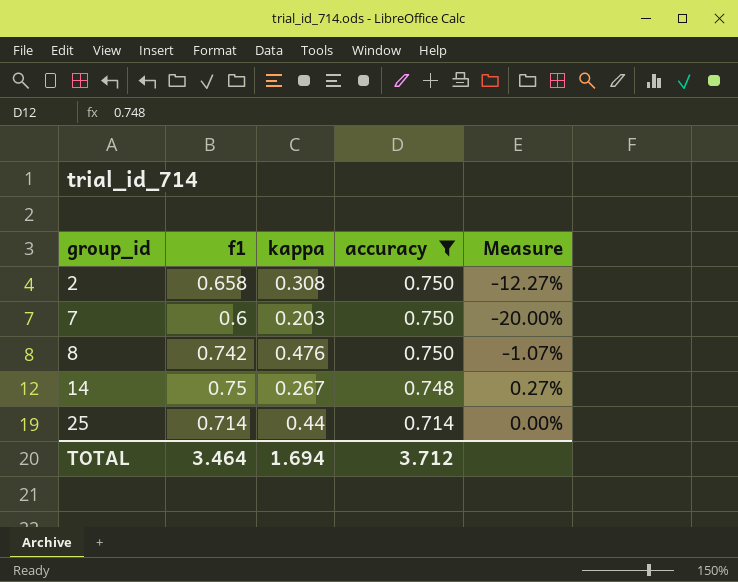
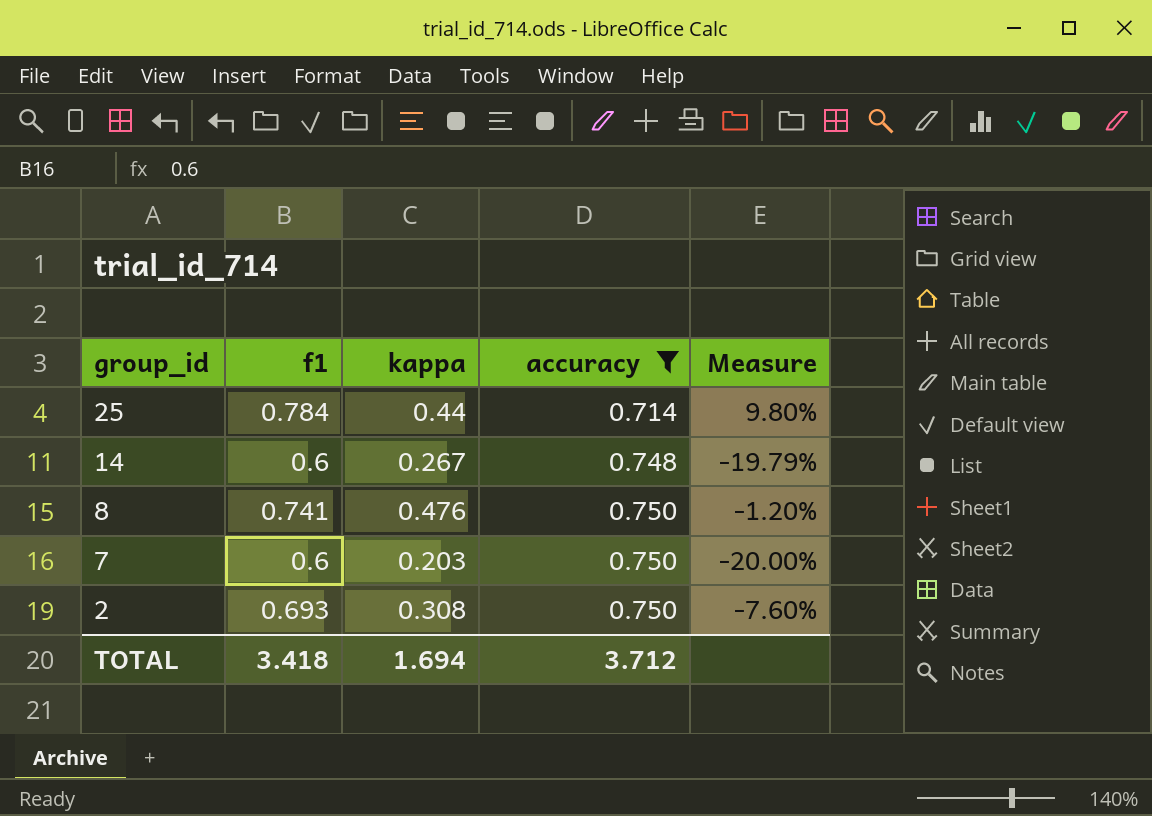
row order: group_id ascending -> group_id descending
25 | f1: 0.714 -> 0.784
25 | Measure: 0.00% -> 9.80%
14 | f1: 0.75 -> 0.6
14 | Measure: 0.27% -> -19.79%
8 | f1: 0.742 -> 0.741
8 | Measure: -1.07% -> -1.20%
2 | f1: 0.658 -> 0.693
2 | Measure: -12.27% -> -7.60%
TOTAL | f1: 3.464 -> 3.418

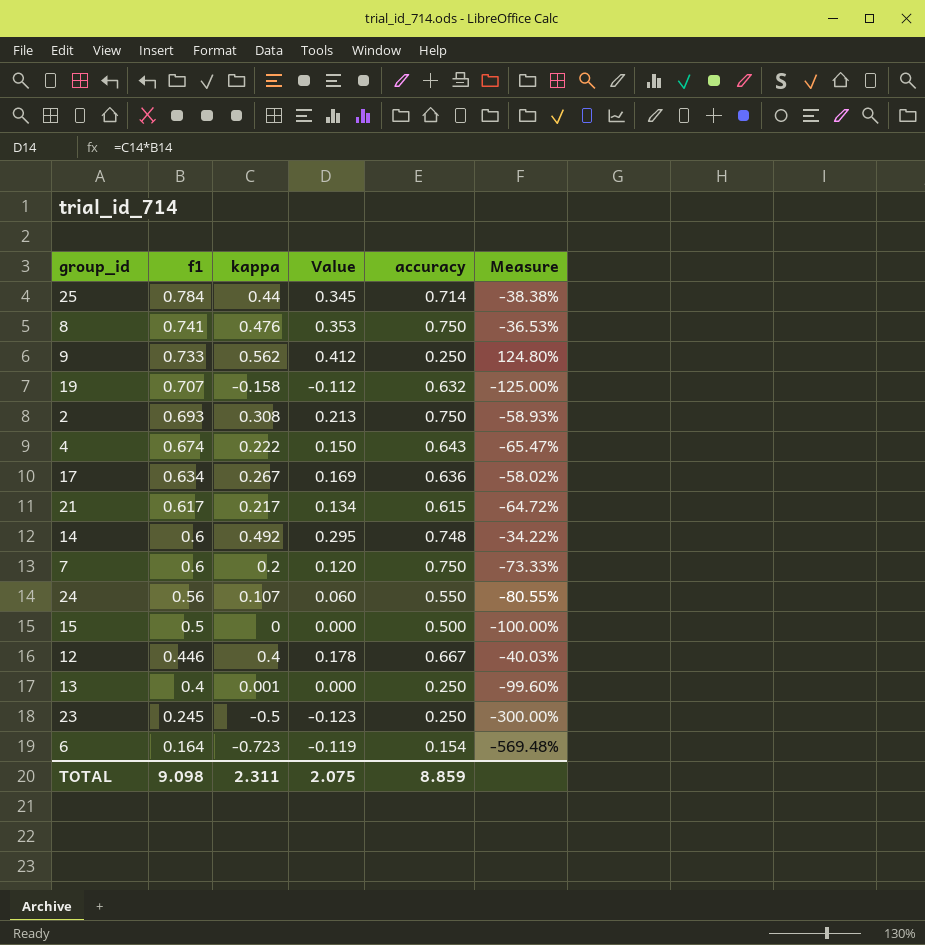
filter: accuracy >= 0.714 -> none
row order: group_id descending -> f1 descending
column Value | formula: none -> [f1] * [kappa]
column Measure | formula: ([f1] - [accuracy]) / [accuracy] -> ([kappa] - [accuracy]) / [accuracy]
14 | kappa: 0.267 -> 0.492
7 | kappa: 0.203 -> 0.2
TOTAL | f1: 3.418 -> 9.098
TOTAL | kappa: 1.694 -> 2.311
TOTAL | accuracy: 3.712 -> 8.859

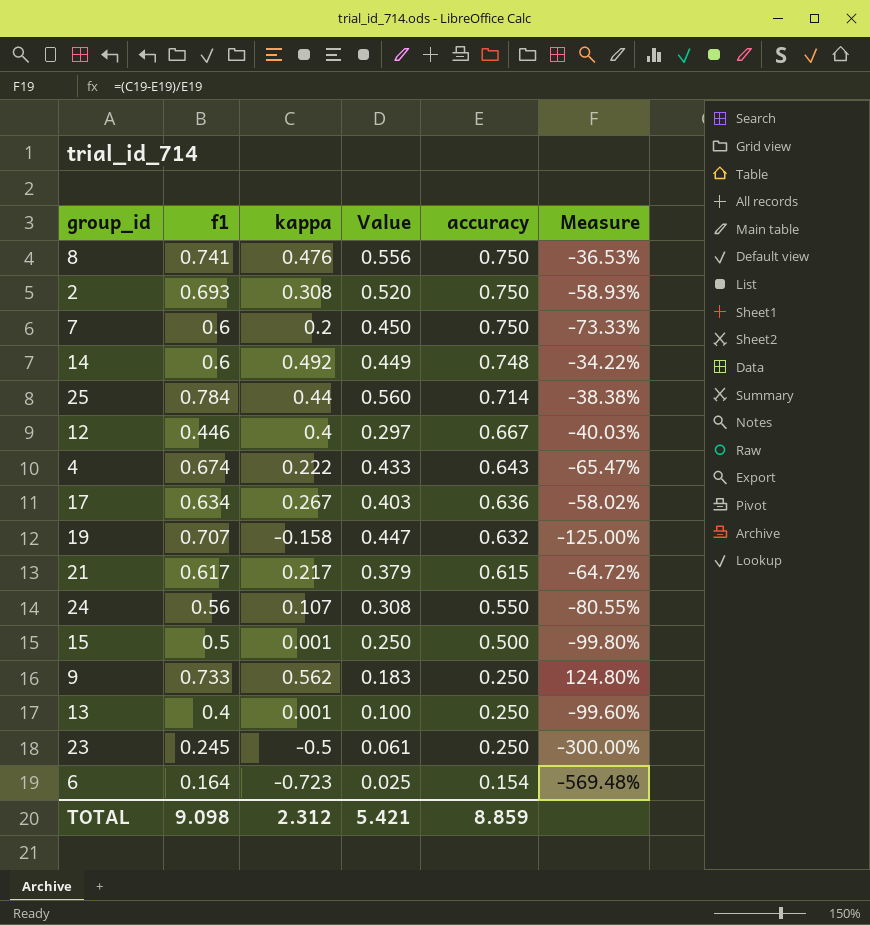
row order: f1 descending -> accuracy descending
column Value | formula: [f1] * [kappa] -> [f1] * [accuracy]
15 | kappa: 0 -> 0.001
15 | Measure: -100.00% -> -99.80%
TOTAL | kappa: 2.311 -> 2.312
TOTAL | Value: 2.075 -> 5.421

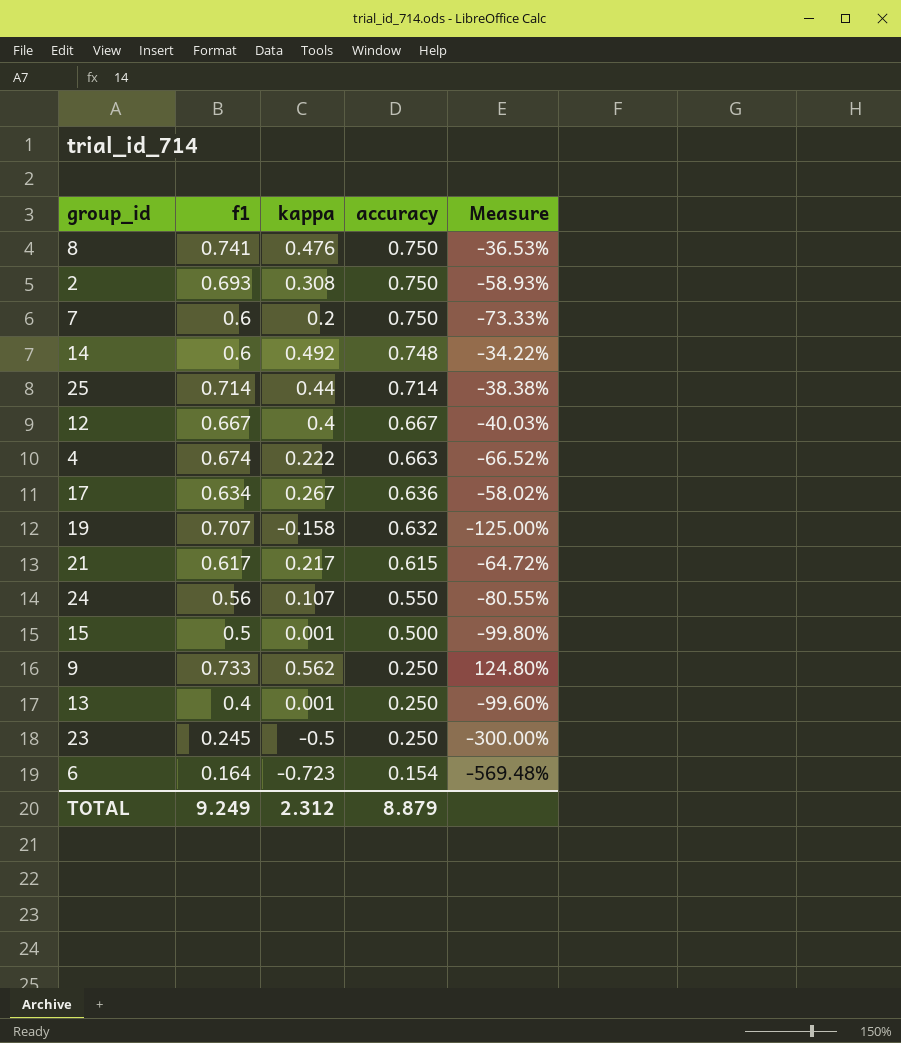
column Value | formula: [f1] * [accuracy] -> none
25 | f1: 0.784 -> 0.714
12 | f1: 0.446 -> 0.667
4 | accuracy: 0.643 -> 0.663
4 | Measure: -65.47% -> -66.52%
TOTAL | f1: 9.098 -> 9.249
TOTAL | accuracy: 8.859 -> 8.879

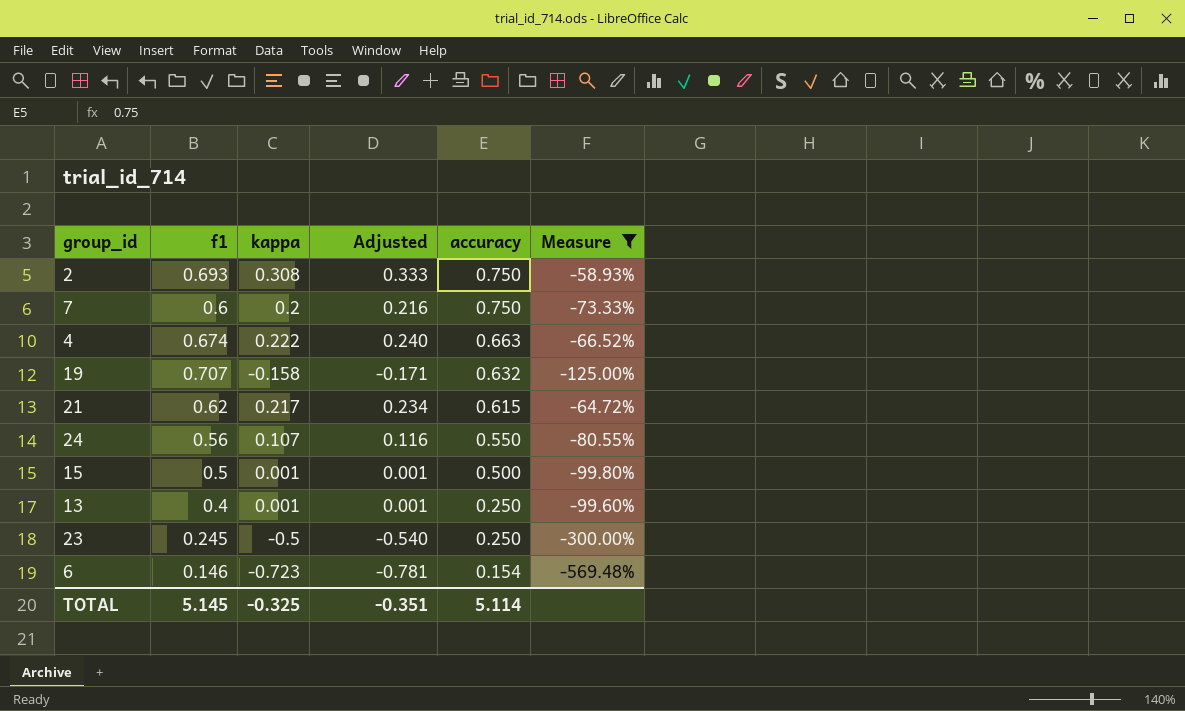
filter: none -> Measure <= -58.93%
column Adjusted | formula: none -> [kappa] * 1.08
21 | f1: 0.617 -> 0.62
6 | f1: 0.164 -> 0.146
TOTAL | f1: 9.249 -> 5.145
TOTAL | kappa: 2.312 -> -0.325
TOTAL | accuracy: 8.879 -> 5.114

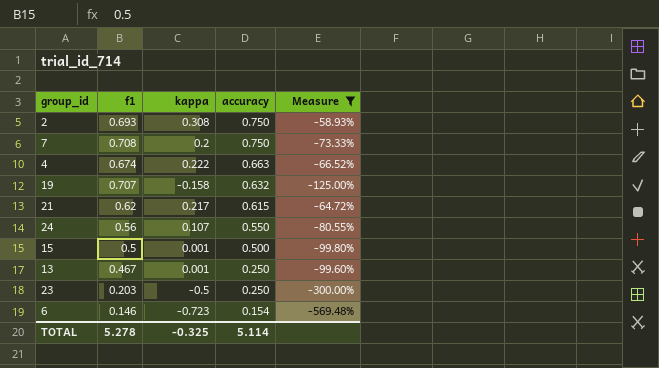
column Adjusted | formula: [kappa] * 1.08 -> none
7 | f1: 0.6 -> 0.708
13 | f1: 0.4 -> 0.467
23 | f1: 0.245 -> 0.203
TOTAL | f1: 5.145 -> 5.278

